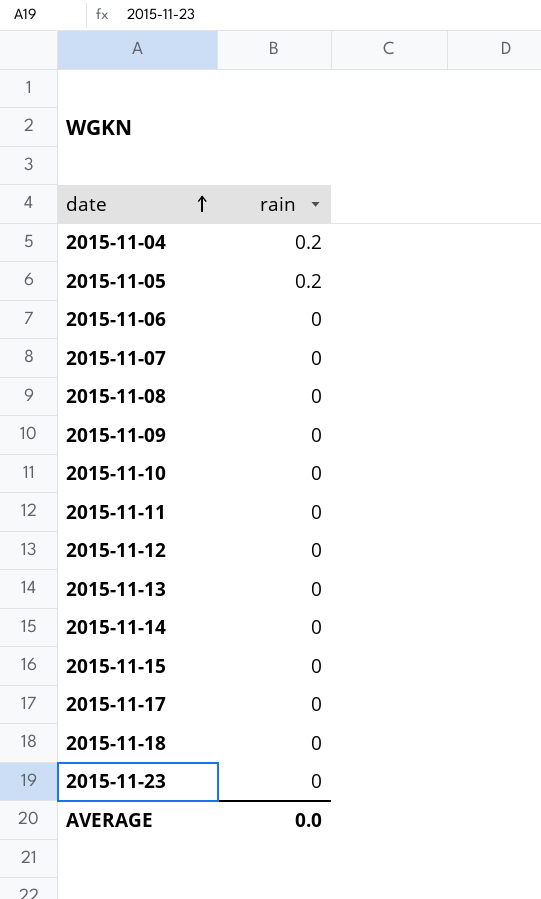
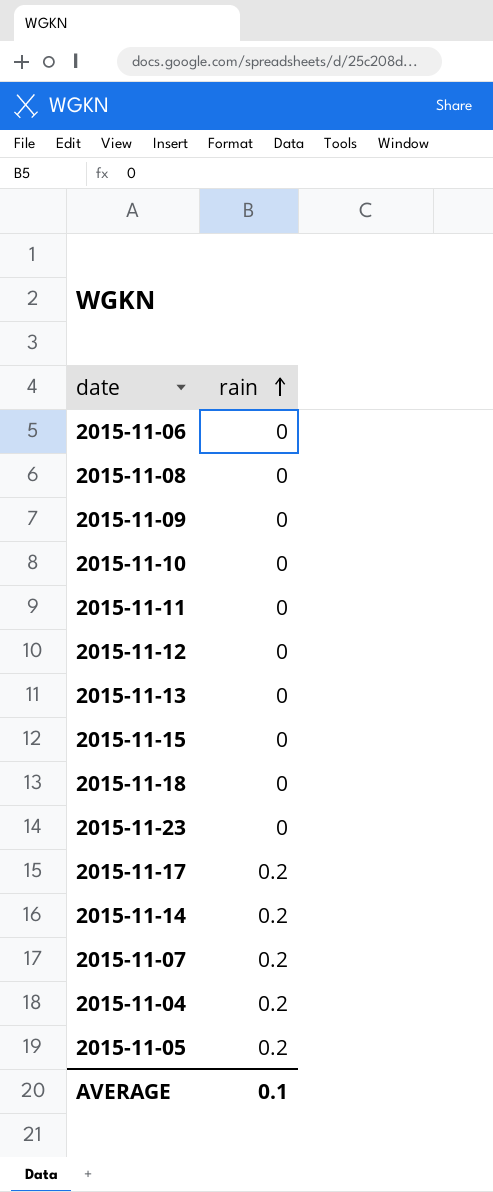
row order: date ascending -> rain ascending
2015-11-17 | rain: 0 -> 0.2
2015-11-14 | rain: 0 -> 0.2
2015-11-07 | rain: 0 -> 0.2
AVERAGE | rain: 0.0 -> 0.1

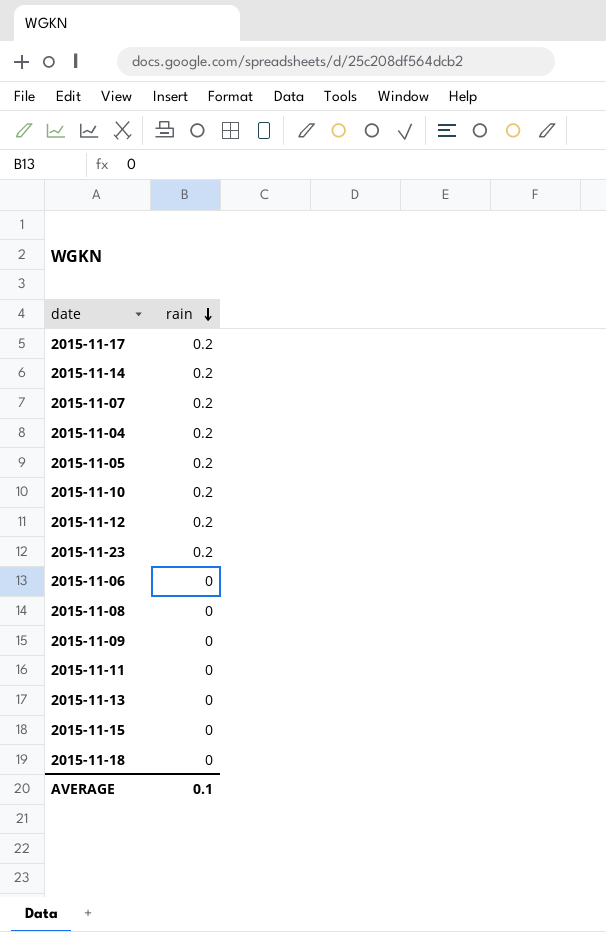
row order: rain ascending -> rain descending
2015-11-10 | rain: 0 -> 0.2
2015-11-12 | rain: 0 -> 0.2
2015-11-23 | rain: 0 -> 0.2

